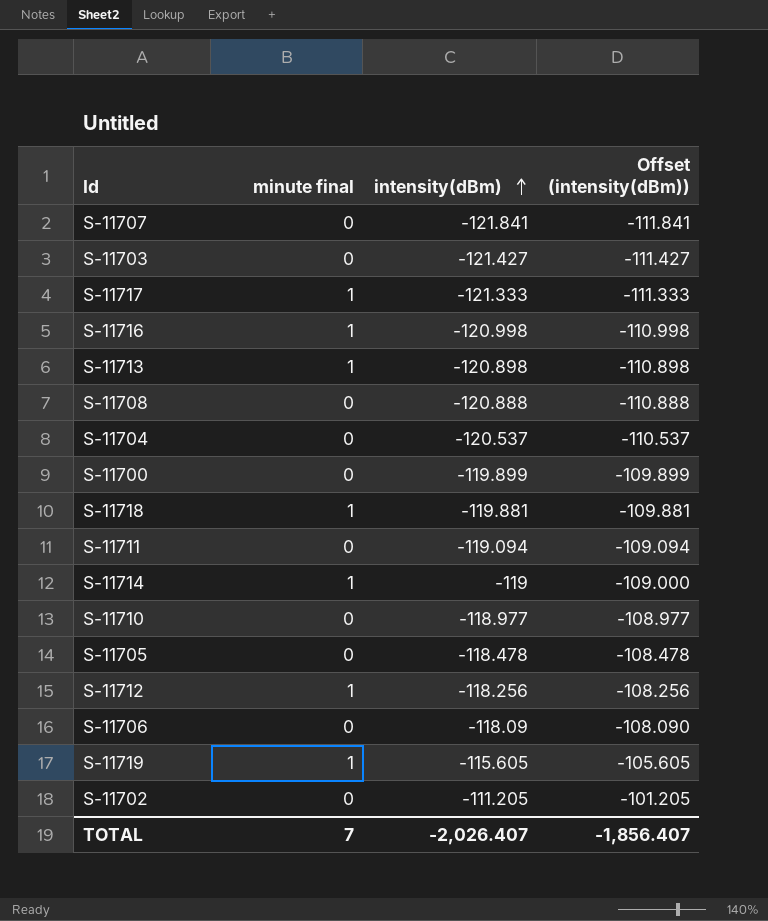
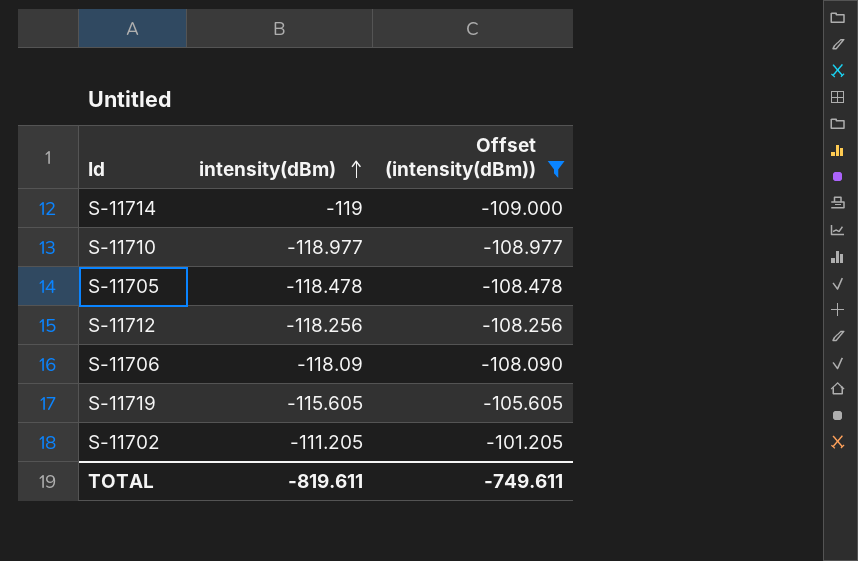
filter: none -> Offset (intensity(dBm)) >= -109.000
column minute final | position: 2 -> none
TOTAL | intensity(dBm): -2,026.407 -> -819.611
TOTAL | Offset (intensity(dBm)): -1,856.407 -> -749.611

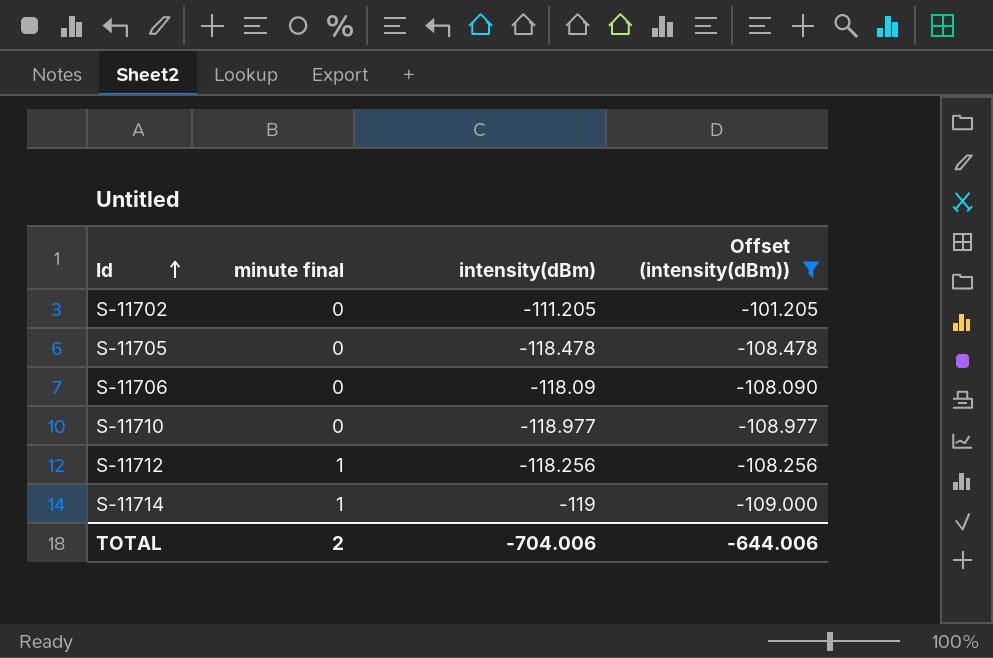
row order: intensity(dBm) ascending -> Id ascending
column minute final | position: none -> 2
row S-11719: -115.605 | -105.605 -> none
TOTAL | intensity(dBm): -819.611 -> -704.006
TOTAL | Offset (intensity(dBm)): -749.611 -> -644.006

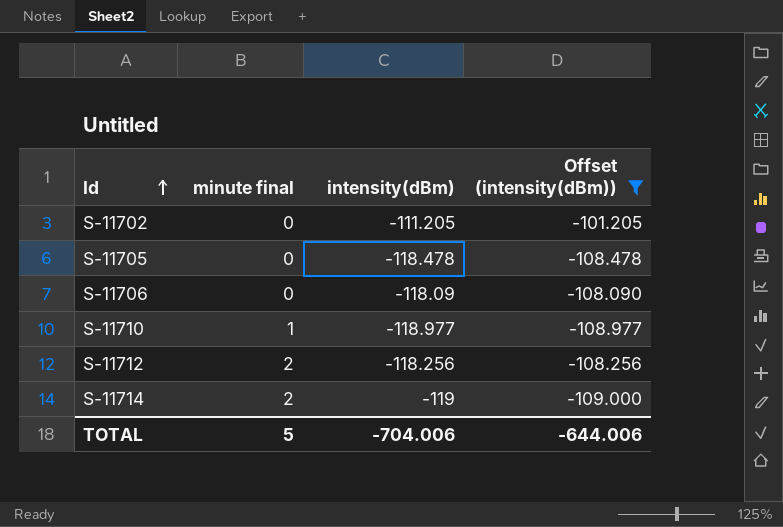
S-11710 | minute final: 0 -> 1
S-11712 | minute final: 1 -> 2
S-11714 | minute final: 1 -> 2
TOTAL | minute final: 2 -> 5

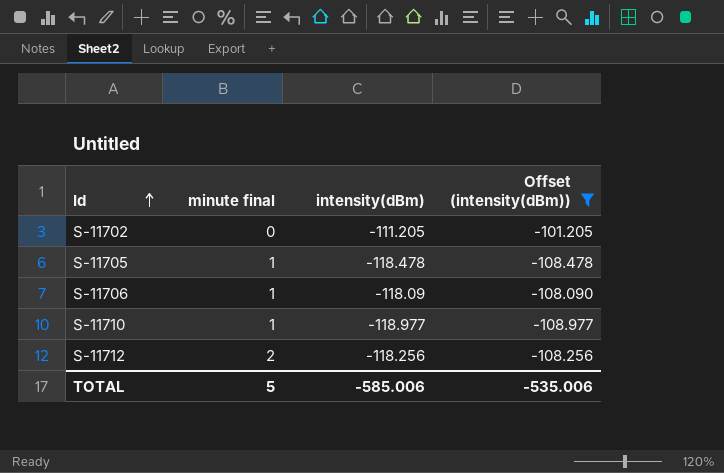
row S-11714: 2 | -119 | -109.000 -> none
S-11705 | minute final: 0 -> 1
S-11706 | minute final: 0 -> 1
TOTAL | intensity(dBm): -704.006 -> -585.006
TOTAL | Offset (intensity(dBm)): -644.006 -> -535.006

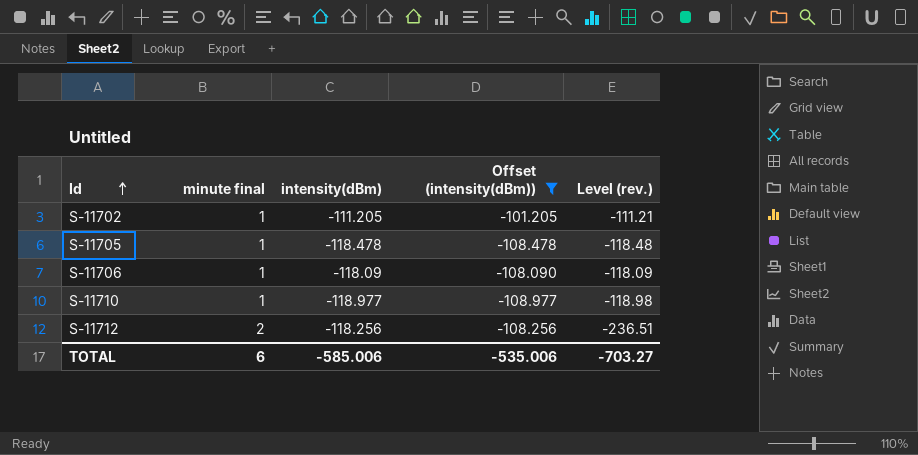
column Level (rev.) | formula: none -> [minute final] * [intensity(dBm)]
S-11702 | minute final: 0 -> 1
TOTAL | minute final: 5 -> 6

